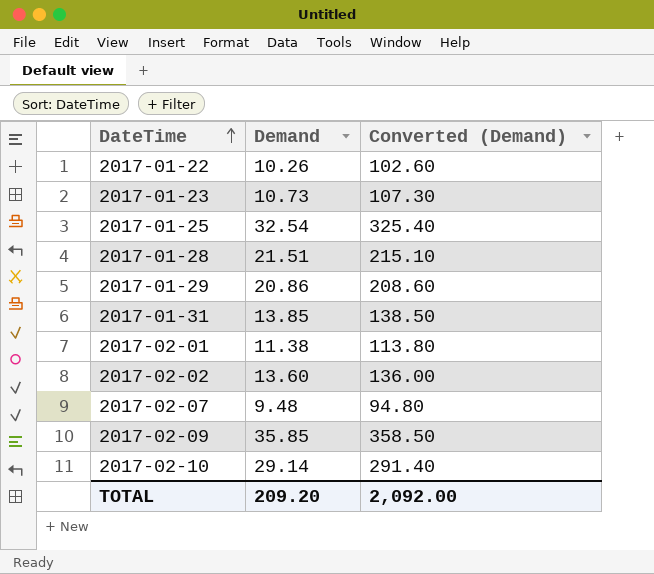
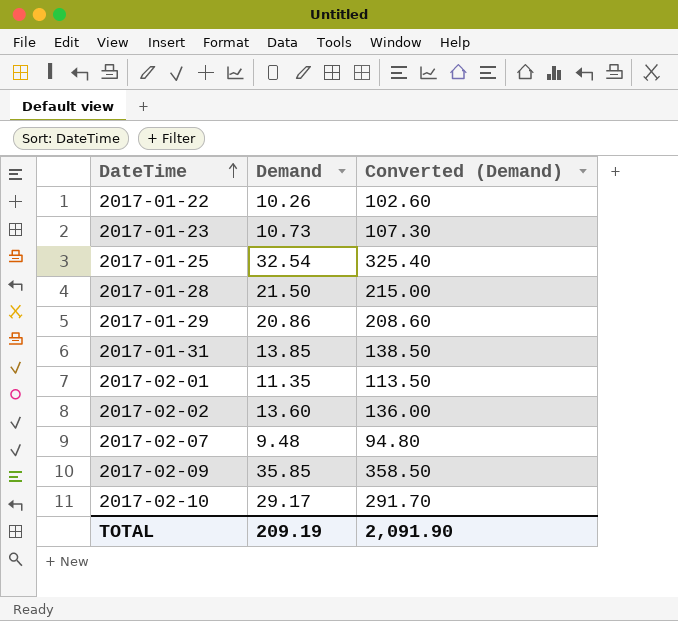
2017-01-28 | Demand: 21.51 -> 21.50
2017-01-28 | Converted (Demand): 215.10 -> 215.00
2017-02-01 | Demand: 11.38 -> 11.35
2017-02-01 | Converted (Demand): 113.80 -> 113.50
2017-02-10 | Demand: 29.14 -> 29.17
2017-02-10 | Converted (Demand): 291.40 -> 291.70
TOTAL | Demand: 209.20 -> 209.19
TOTAL | Converted (Demand): 2,092.00 -> 2,091.90

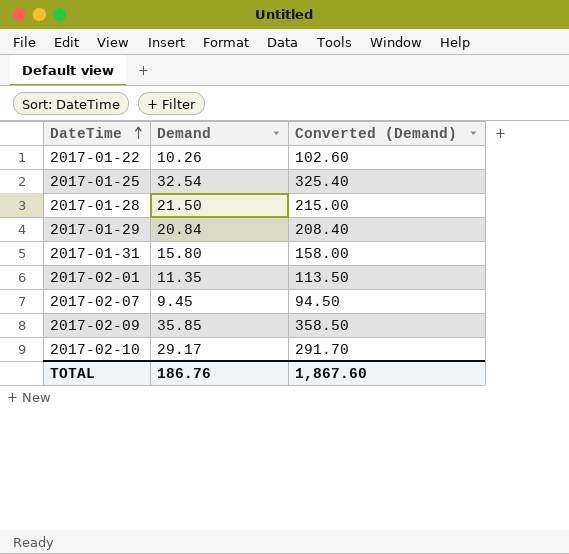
row 2017-01-23: 10.73 | 107.30 -> none
row 2017-02-02: 13.60 | 136.00 -> none
2017-01-29 | Demand: 20.86 -> 20.84
2017-01-29 | Converted (Demand): 208.60 -> 208.40
2017-01-31 | Demand: 13.85 -> 15.80
2017-01-31 | Converted (Demand): 138.50 -> 158.00
2017-02-07 | Demand: 9.48 -> 9.45
2017-02-07 | Converted (Demand): 94.80 -> 94.50
TOTAL | Demand: 209.19 -> 186.76
TOTAL | Converted (Demand): 2,091.90 -> 1,867.60

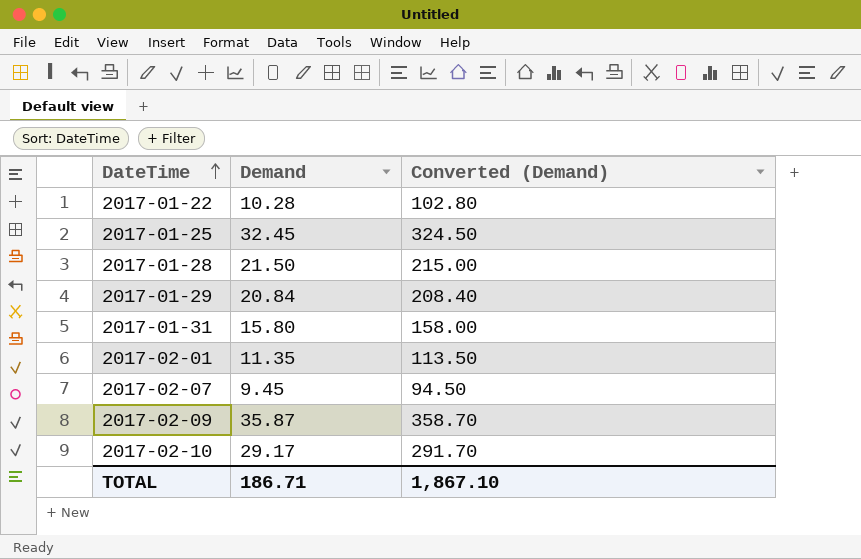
2017-01-22 | Demand: 10.26 -> 10.28
2017-01-22 | Converted (Demand): 102.60 -> 102.80
2017-01-25 | Demand: 32.54 -> 32.45
2017-01-25 | Converted (Demand): 325.40 -> 324.50
2017-02-09 | Demand: 35.85 -> 35.87
2017-02-09 | Converted (Demand): 358.50 -> 358.70
TOTAL | Demand: 186.76 -> 186.71
TOTAL | Converted (Demand): 1,867.60 -> 1,867.10

